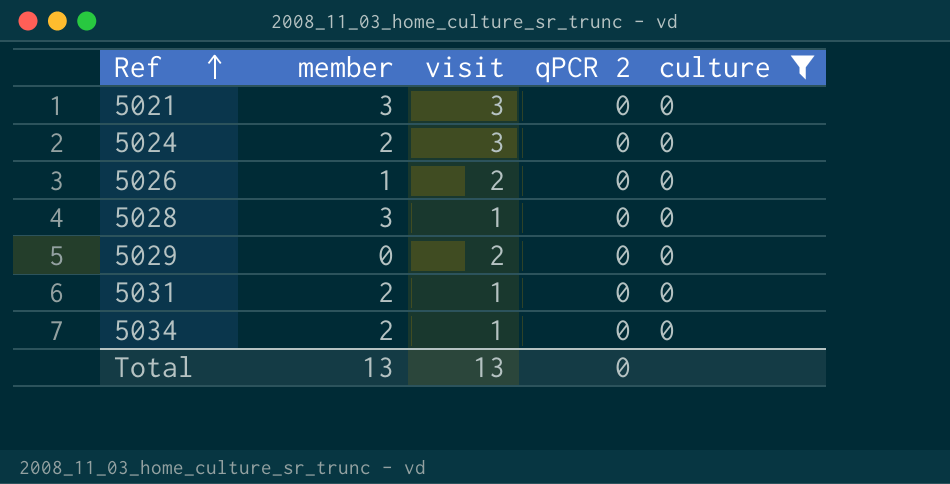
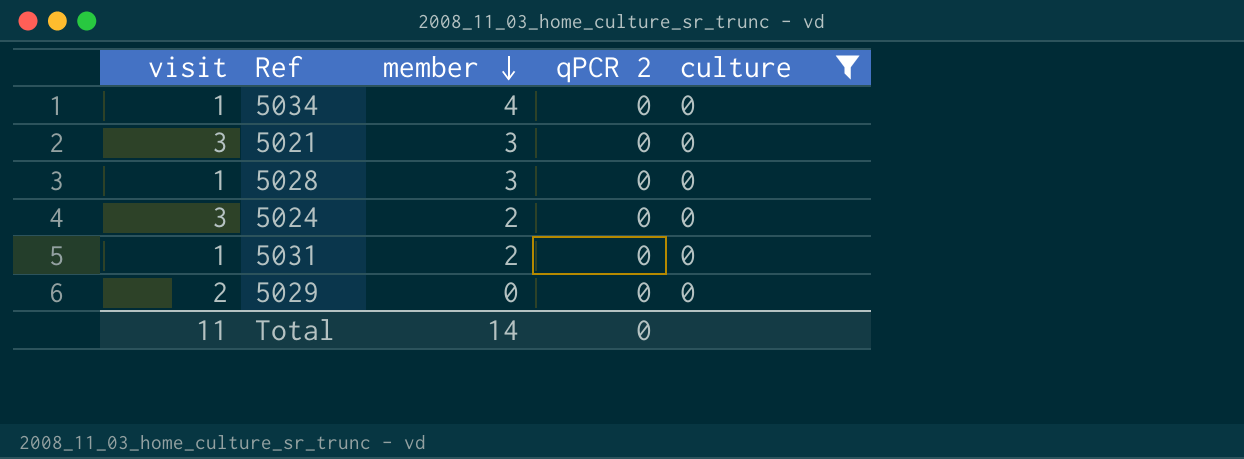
row order: Ref ascending -> member descending
column visit | position: 3 -> 1
row 5026: 1 | 2 | 0 | 0 -> none
5034 | member: 2 -> 4
Total | visit: 13 -> 11
Total | member: 13 -> 14

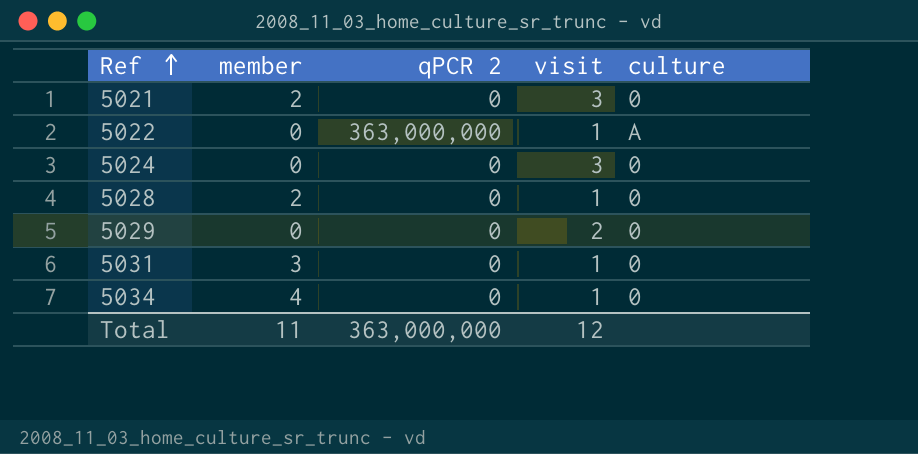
filter: culture = 0 -> none
row order: member descending -> Ref ascending
column visit | position: 1 -> 4
5021 | member: 3 -> 2
5024 | member: 2 -> 0
5028 | member: 3 -> 2
5031 | member: 2 -> 3
Total | member: 14 -> 11
Total | qPCR 2: 0 -> 363,000,000
Total | visit: 11 -> 12

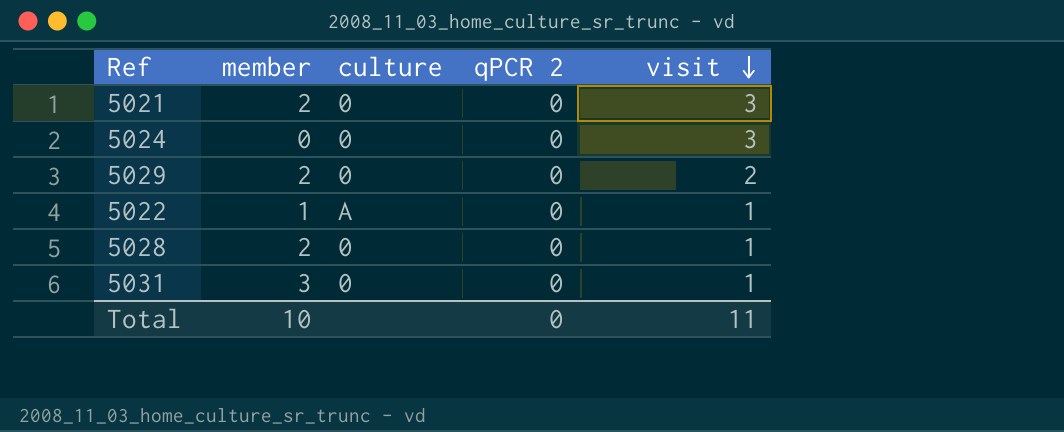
row order: Ref ascending -> visit descending
column culture | position: 5 -> 3
row 5034: 4 | 0 | 1 | 0 -> none
5029 | member: 0 -> 2
5022 | member: 0 -> 1
5022 | qPCR 2: 363,000,000 -> 0
Total | member: 11 -> 10
Total | qPCR 2: 363,000,000 -> 0
Total | visit: 12 -> 11

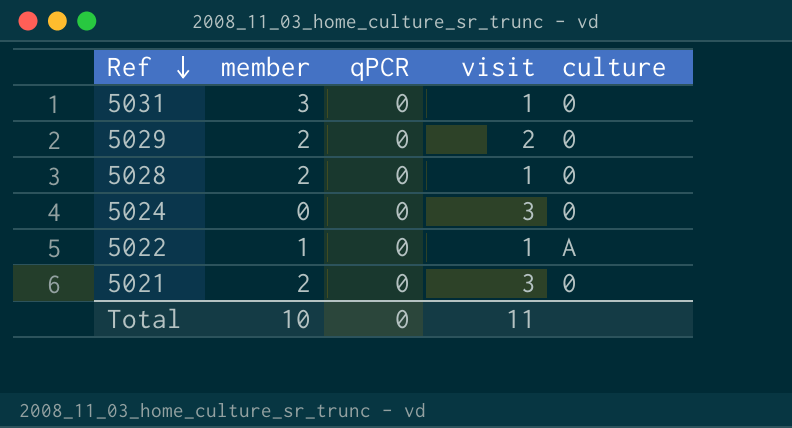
row order: visit descending -> Ref descending
column name: qPCR 2 -> qPCR
column culture | position: 3 -> 5

